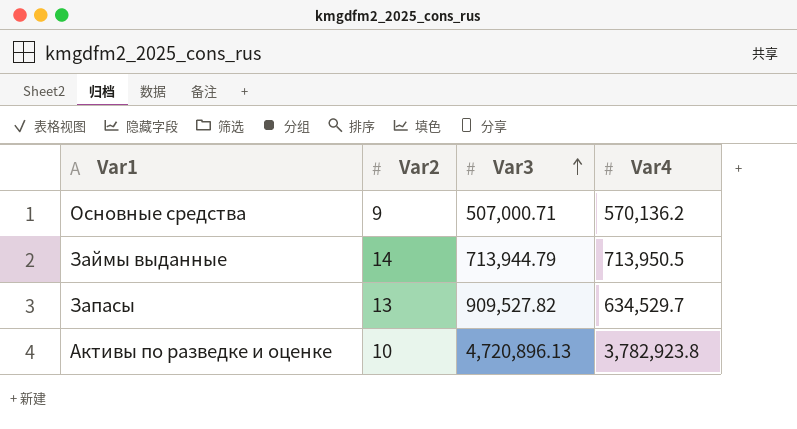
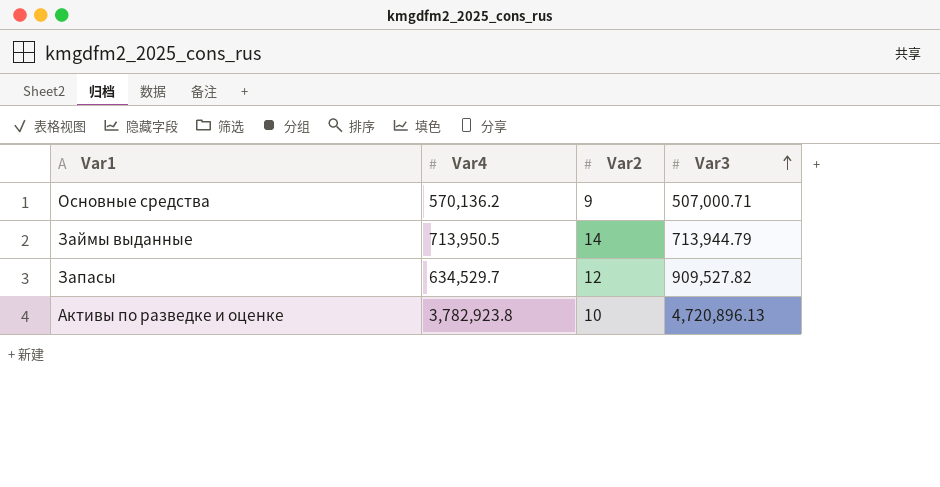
column Var4 | position: 4 -> 2
Запасы | Var2: 13 -> 12

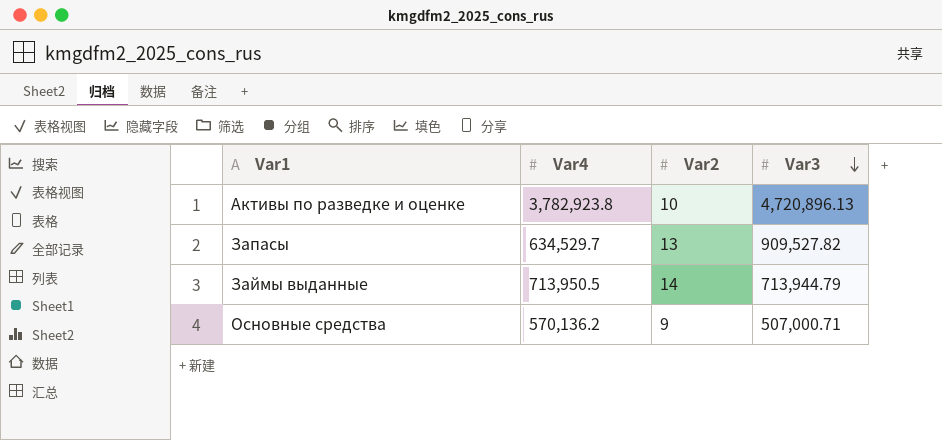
row order: Var3 ascending -> Var3 descending
Запасы | Var2: 12 -> 13

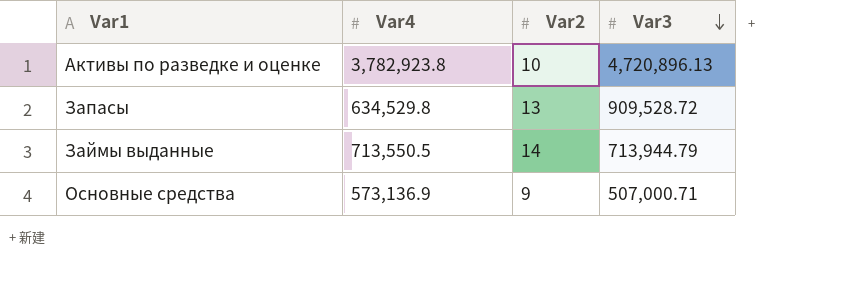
Запасы | Var4: 634,529.7 -> 634,529.8
Запасы | Var3: 909,527.82 -> 909,528.72
Займы выданные | Var4: 713,950.5 -> 713,550.5
Основные средства | Var4: 570,136.2 -> 573,136.9

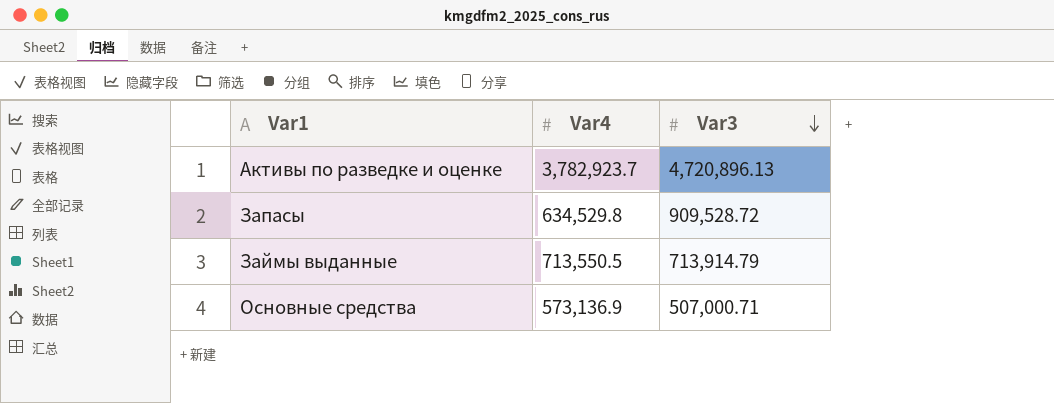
column Var2 | position: 3 -> none
Активы по разведке и оценке | Var4: 3,782,923.8 -> 3,782,923.7
Займы выданные | Var3: 713,944.79 -> 713,914.79

